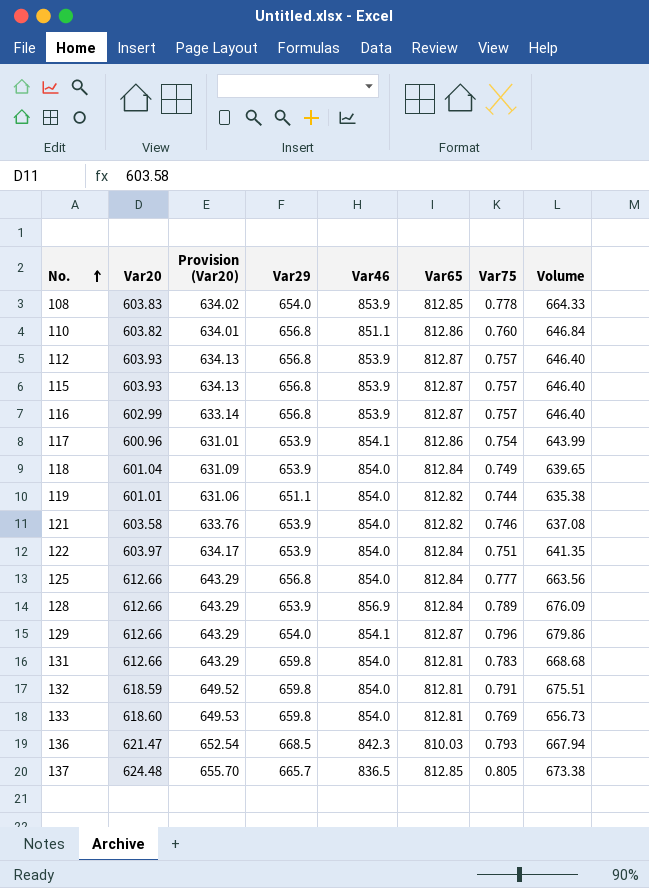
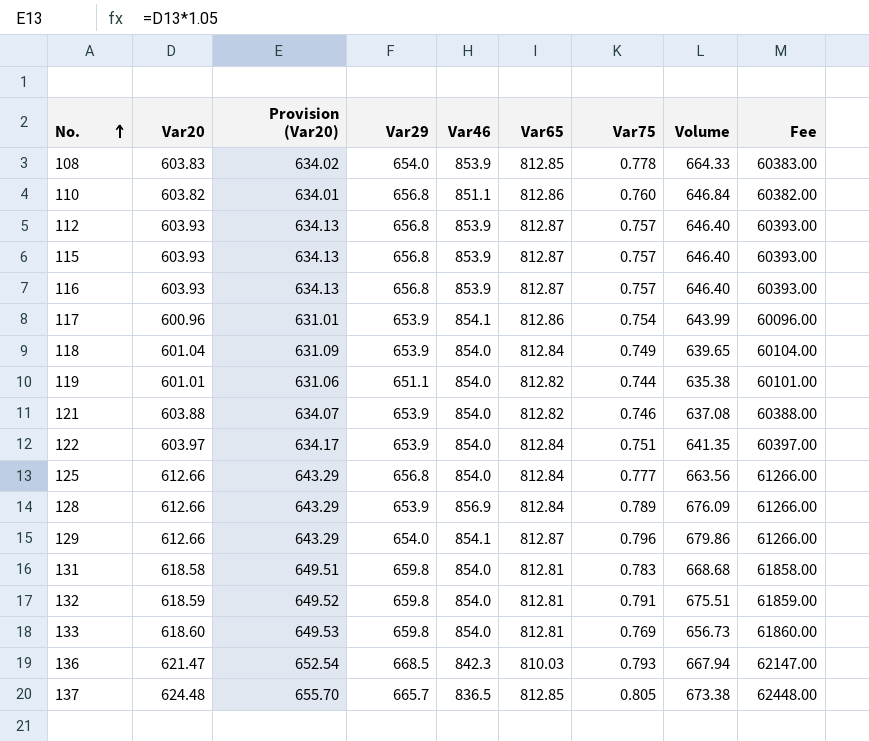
column Fee | formula: none -> [Var20] * 100
116 | Var20: 602.99 -> 603.93
116 | Provision (Var20): 633.14 -> 634.13
121 | Var20: 603.58 -> 603.88
121 | Provision (Var20): 633.76 -> 634.07
131 | Var20: 612.66 -> 618.58
131 | Provision (Var20): 643.29 -> 649.51

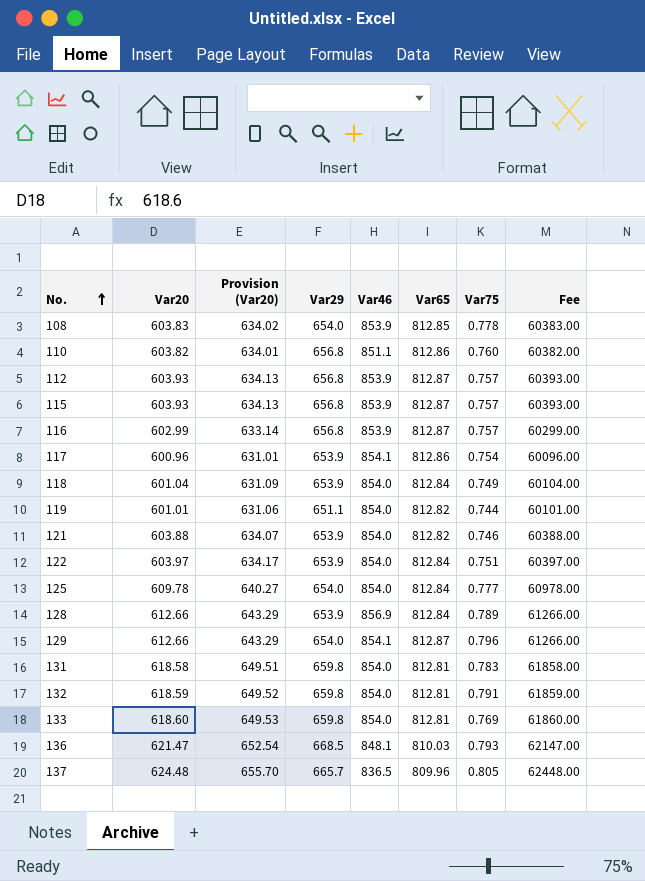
column Volume | formula: [Var46] * [Var75] -> none
116 | Var20: 603.93 -> 602.99
116 | Provision (Var20): 634.13 -> 633.14
116 | Fee: 60393.00 -> 60299.00
125 | Var20: 612.66 -> 609.78
125 | Provision (Var20): 643.29 -> 640.27
125 | Var29: 656.8 -> 654.0
125 | Fee: 61266.00 -> 60978.00
136 | Var46: 842.3 -> 848.1
137 | Var65: 812.85 -> 809.96

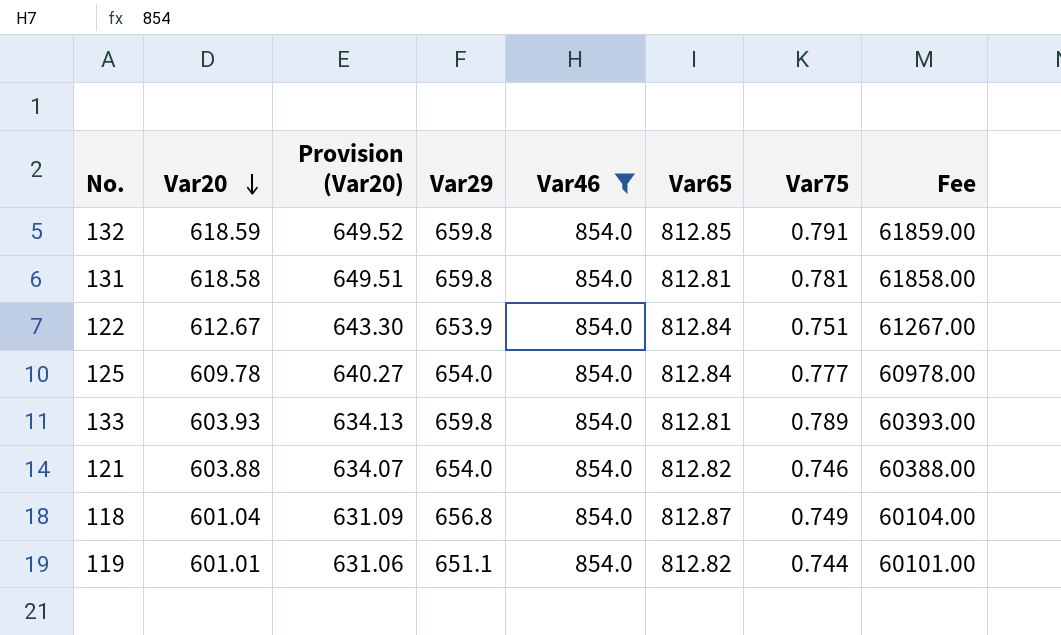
filter: none -> Var46 = 854.0
row order: No. ascending -> Var20 descending
132 | Var65: 812.81 -> 812.85
131 | Var75: 0.783 -> 0.781
122 | Var20: 603.97 -> 612.67
122 | Provision (Var20): 634.17 -> 643.30
122 | Fee: 60397.00 -> 61267.00
133 | Var20: 618.60 -> 603.93
133 | Provision (Var20): 649.53 -> 634.13
133 | Var75: 0.769 -> 0.789
133 | Fee: 61860.00 -> 60393.00
121 | Var29: 653.9 -> 654.0
118 | Var29: 653.9 -> 656.8
118 | Var65: 812.84 -> 812.87

